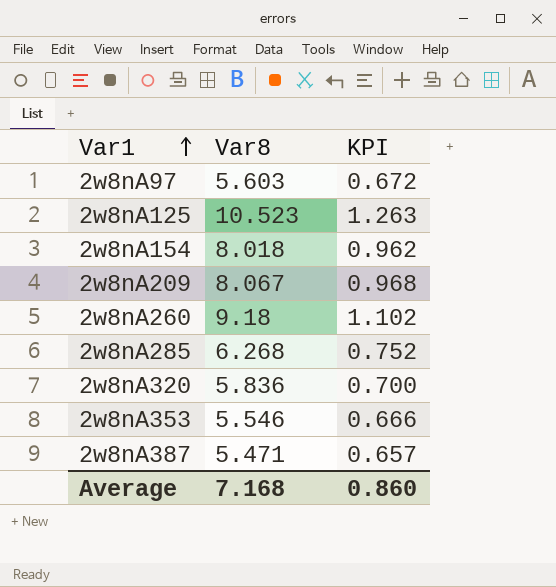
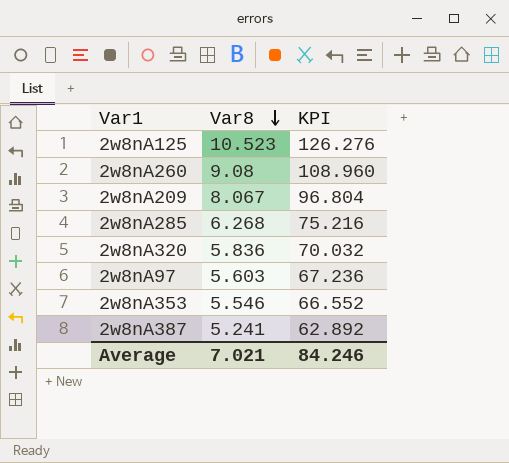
row order: Var1 ascending -> Var8 descending
column KPI | formula: [Var8] * 0.12 -> [Var8] * 12
row 2w8nA154: 8.018 | 0.962 -> none
2w8nA260 | Var8: 9.18 -> 9.08
2w8nA387 | Var8: 5.471 -> 5.241
Average | Var8: 7.168 -> 7.021
Average | KPI: 0.860 -> 84.246

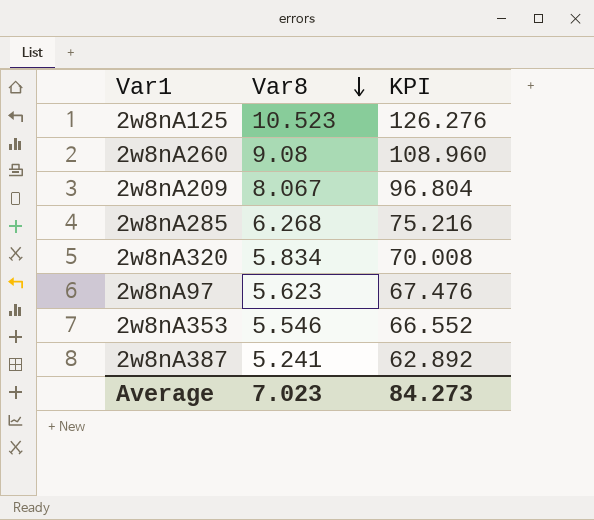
2w8nA320 | Var8: 5.836 -> 5.834
2w8nA320 | KPI: 70.032 -> 70.008
2w8nA97 | Var8: 5.603 -> 5.623
2w8nA97 | KPI: 67.236 -> 67.476
Average | Var8: 7.021 -> 7.023
Average | KPI: 84.246 -> 84.273

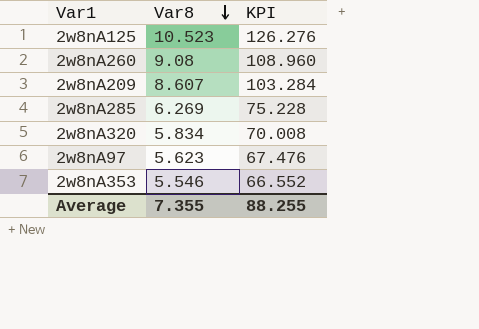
row 2w8nA387: 5.241 | 62.892 -> none
2w8nA209 | Var8: 8.067 -> 8.607
2w8nA209 | KPI: 96.804 -> 103.284
2w8nA285 | Var8: 6.268 -> 6.269
2w8nA285 | KPI: 75.216 -> 75.228
Average | Var8: 7.023 -> 7.355
Average | KPI: 84.273 -> 88.255

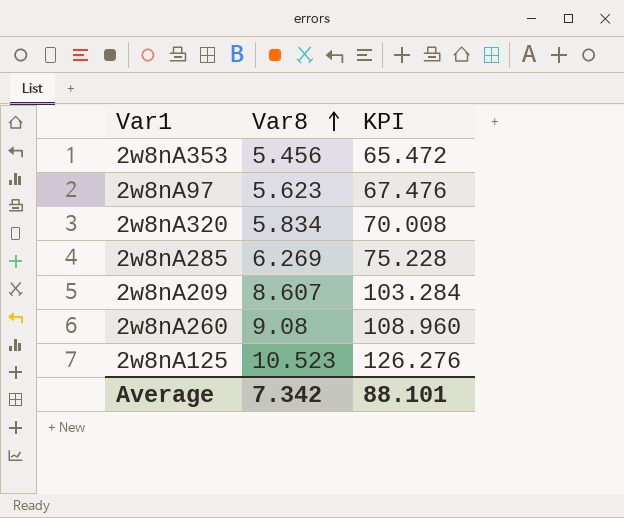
row order: Var8 descending -> Var8 ascending
2w8nA353 | Var8: 5.546 -> 5.456
2w8nA353 | KPI: 66.552 -> 65.472
Average | Var8: 7.355 -> 7.342
Average | KPI: 88.255 -> 88.101

